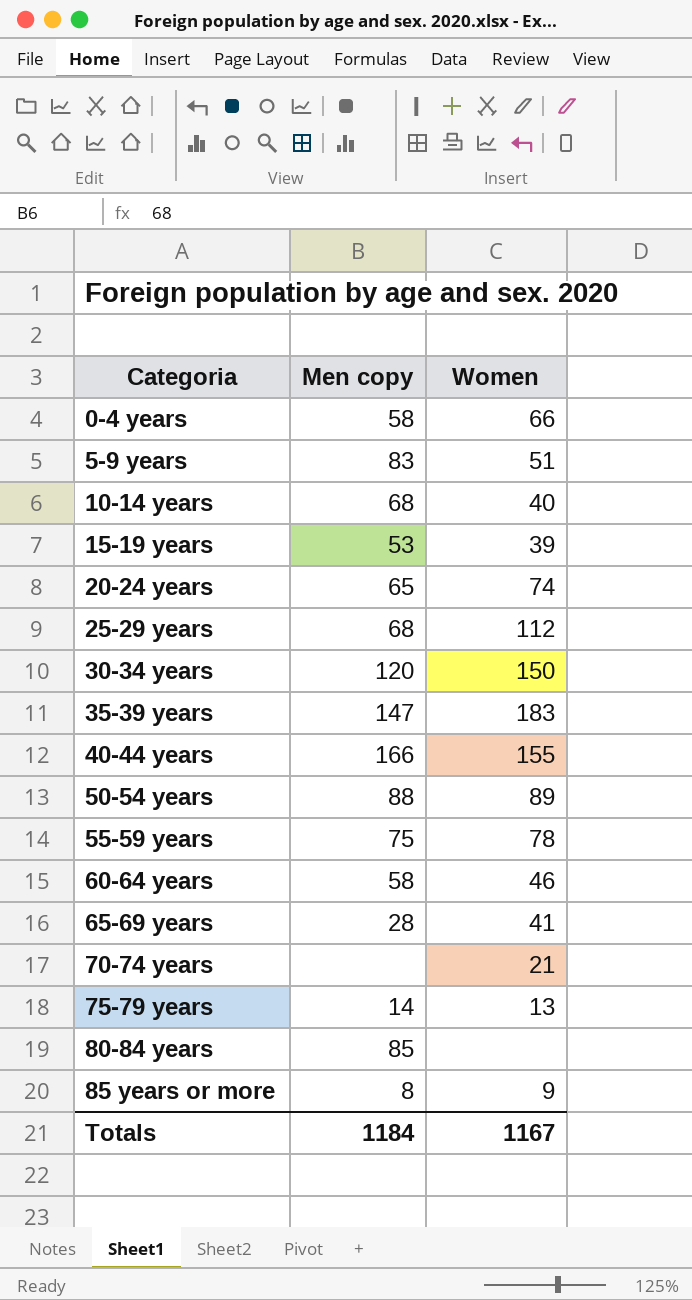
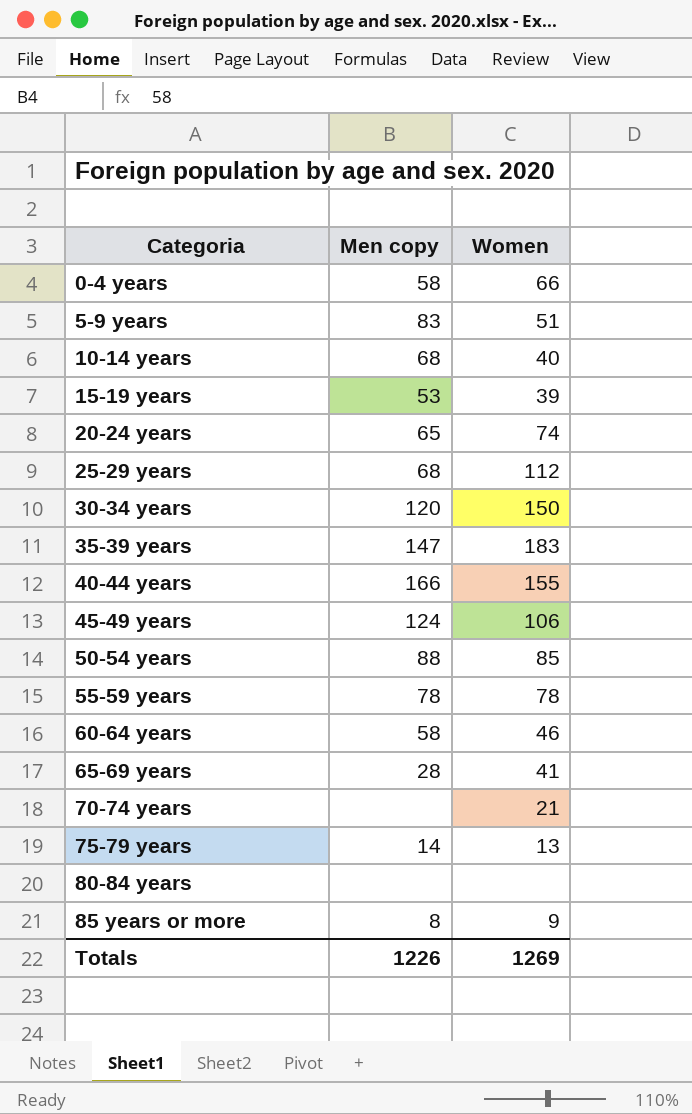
row 45-49 years: none -> 124 | 106
50-54 years | Women: 89 -> 85
55-59 years | Men copy: 75 -> 78
80-84 years | Men copy: 85 -> none
Totals | Men copy: 1184 -> 1226
Totals | Women: 1167 -> 1269

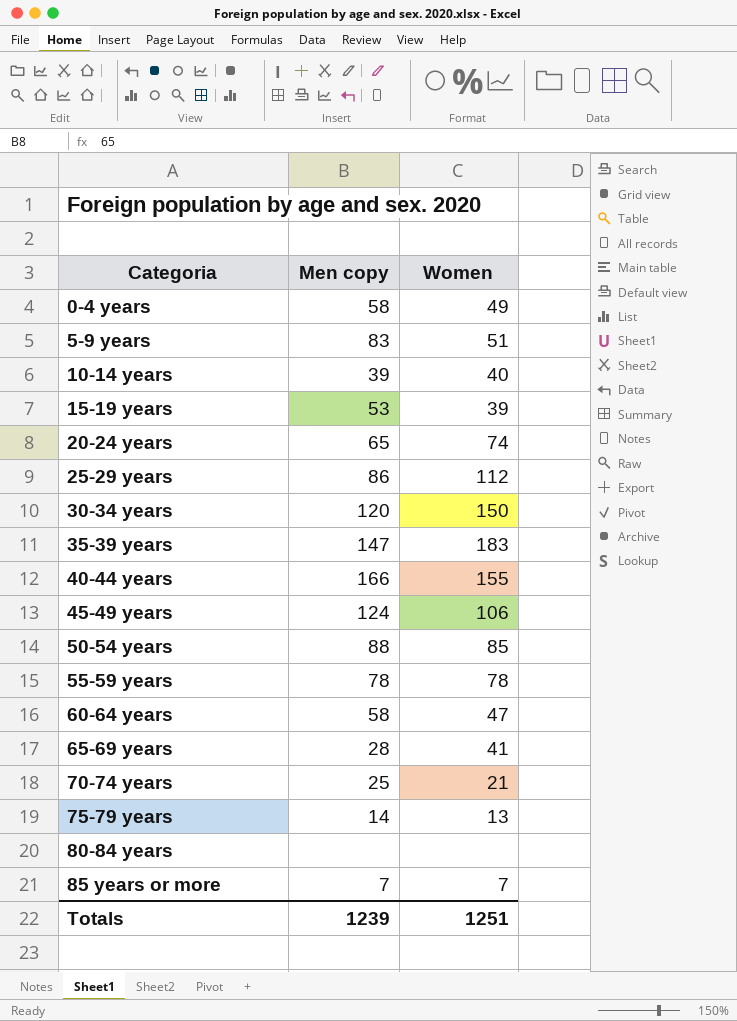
0-4 years | Women: 66 -> 49
10-14 years | Men copy: 68 -> 39
25-29 years | Men copy: 68 -> 86
60-64 years | Women: 46 -> 47
70-74 years | Men copy: none -> 25
85 years or more | Men copy: 8 -> 7
85 years or more | Women: 9 -> 7
Totals | Men copy: 1226 -> 1239
Totals | Women: 1269 -> 1251

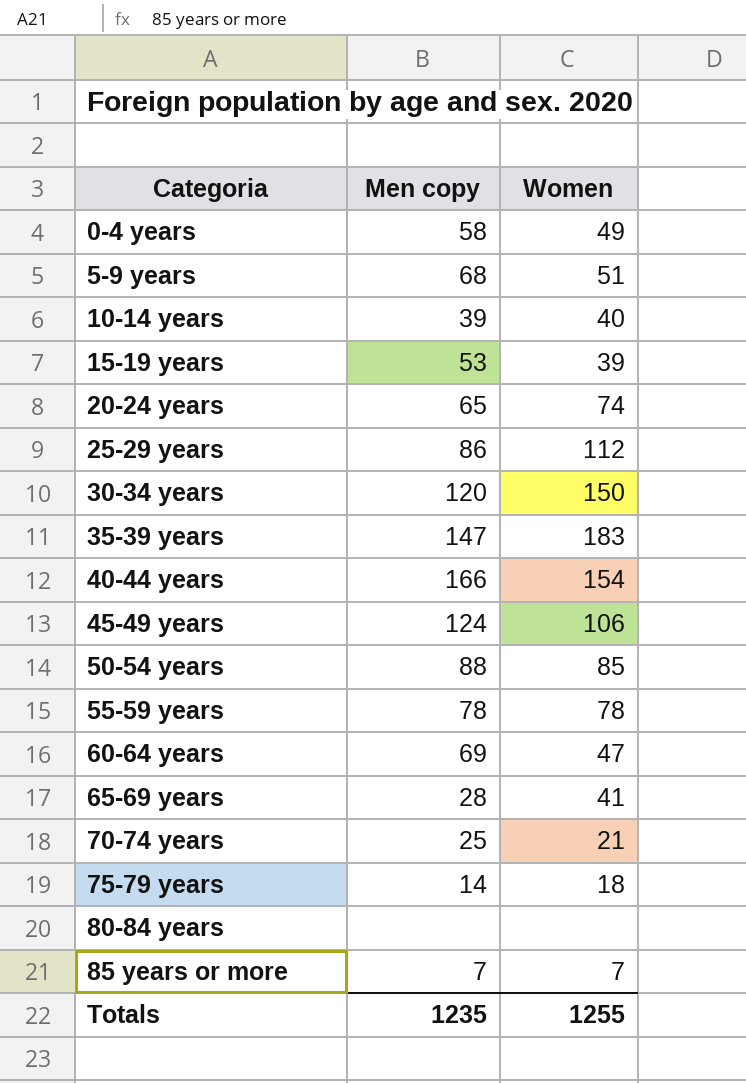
5-9 years | Men copy: 83 -> 68
40-44 years | Women: 155 -> 154
60-64 years | Men copy: 58 -> 69
75-79 years | Women: 13 -> 18
Totals | Men copy: 1239 -> 1235
Totals | Women: 1251 -> 1255

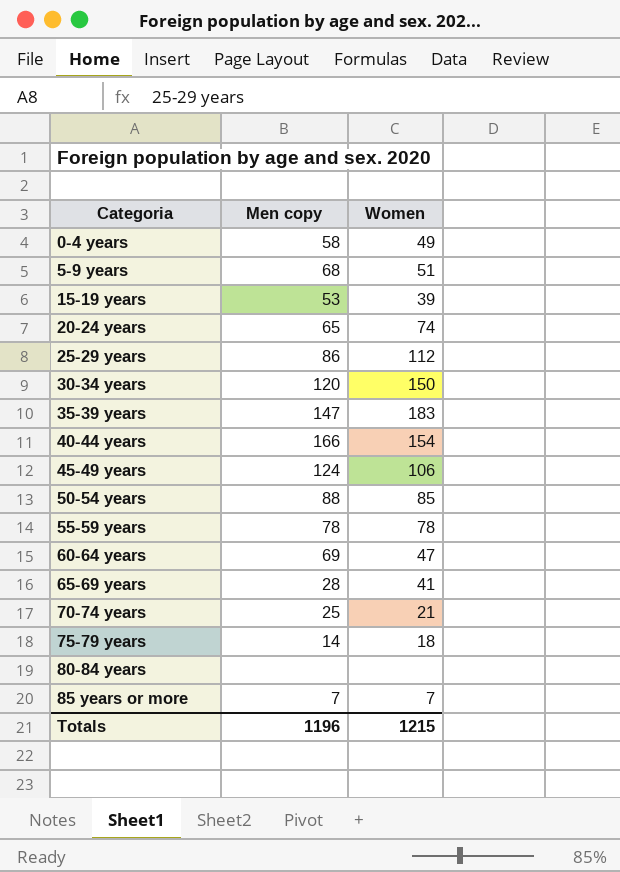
row 10-14 years: 39 | 40 -> none
Totals | Men copy: 1235 -> 1196
Totals | Women: 1255 -> 1215

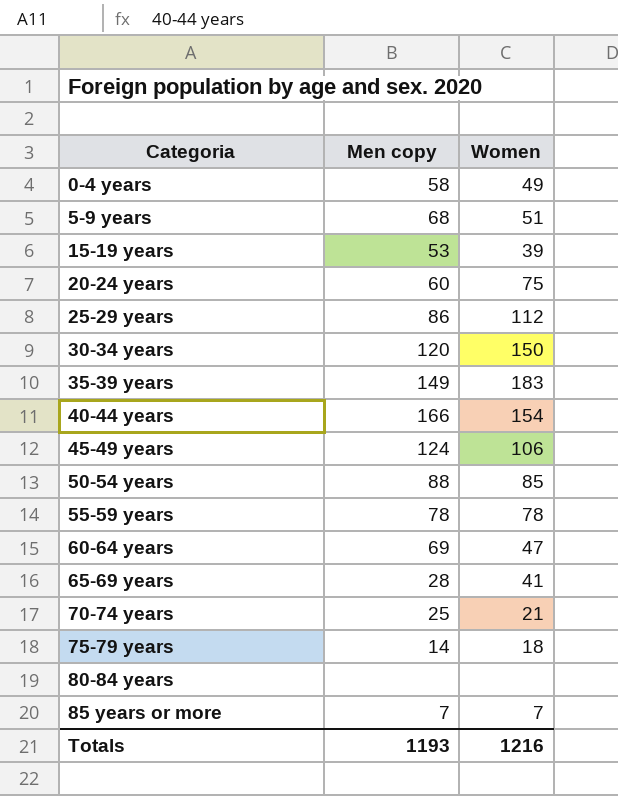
20-24 years | Men copy: 65 -> 60
20-24 years | Women: 74 -> 75
35-39 years | Men copy: 147 -> 149
Totals | Men copy: 1196 -> 1193
Totals | Women: 1215 -> 1216

